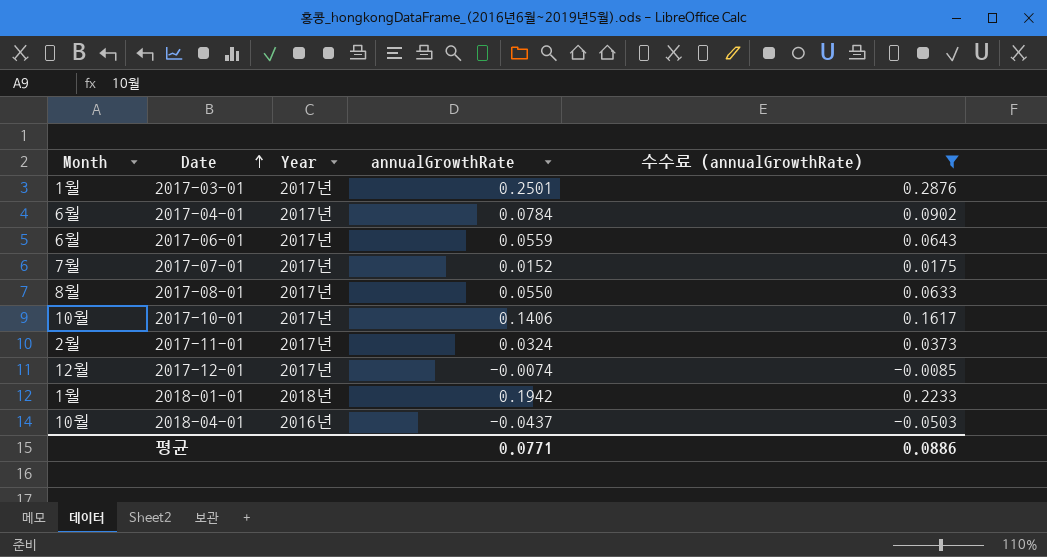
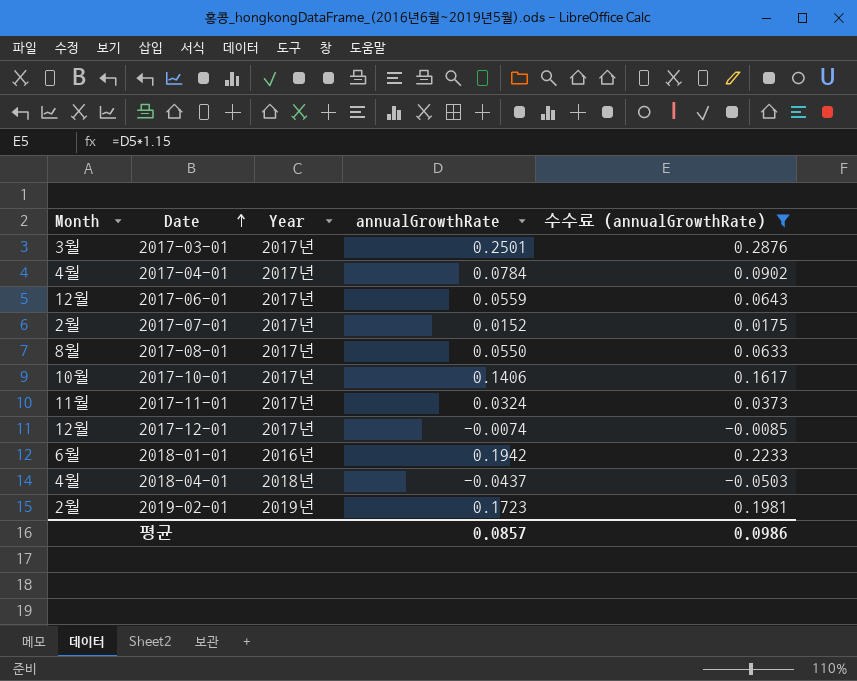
2017-03-01 | Month: 1월 -> 3월
2017-04-01 | Month: 6월 -> 4월
2017-06-01 | Month: 6월 -> 12월
2017-07-01 | Month: 7월 -> 2월
2017-11-01 | Month: 2월 -> 11월
2018-01-01 | Month: 1월 -> 6월
2018-01-01 | Year: 2018년 -> 2016년
2018-04-01 | Month: 10월 -> 4월
2018-04-01 | Year: 2016년 -> 2018년
row 2019-02-01: none -> 2월 | 2019년 | 0.1723 | 0.1981
평균 | annualGrowthRate: 0.0771 -> 0.0857
평균 | 수수료 (annualGrowthRate): 0.0886 -> 0.0986

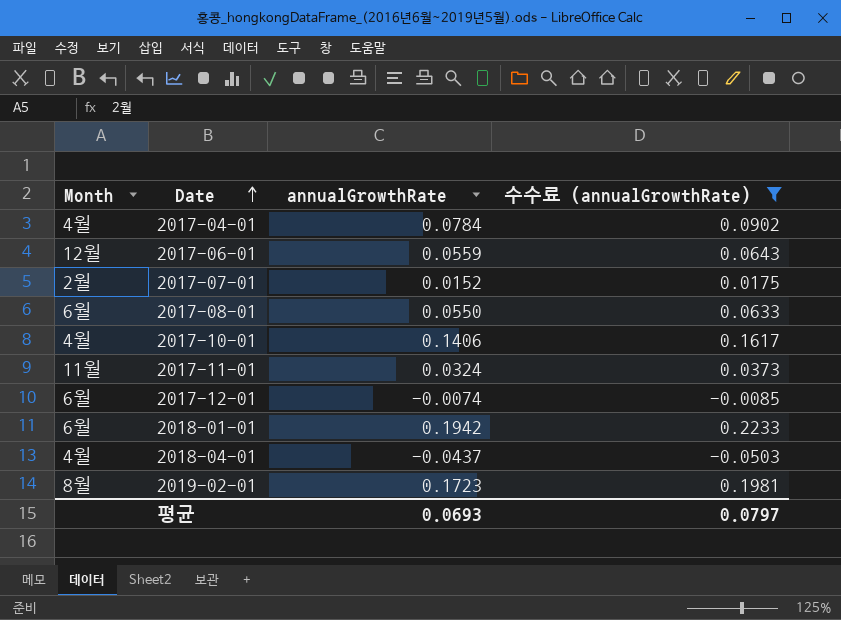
column Year | position: 3 -> none
row 2017-03-01: 3월 | 2017년 | 0.2501 | 0.2876 -> none
2017-08-01 | Month: 8월 -> 6월
2017-10-01 | Month: 10월 -> 4월
2017-12-01 | Month: 12월 -> 6월
2019-02-01 | Month: 2월 -> 8월
평균 | annualGrowthRate: 0.0857 -> 0.0693
평균 | 수수료 (annualGrowthRate): 0.0986 -> 0.0797

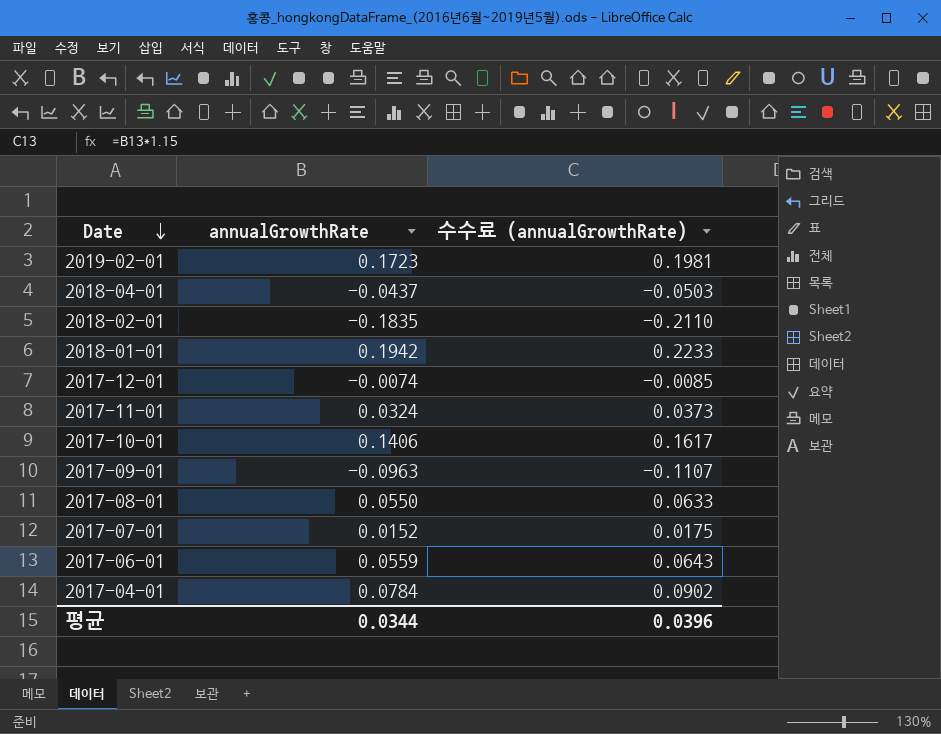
filter: 수수료 (annualGrowthRate) >= -0.0503 -> none
row order: Date ascending -> Date descending
column Month | position: 1 -> none
평균 | annualGrowthRate: 0.0693 -> 0.0344
평균 | 수수료 (annualGrowthRate): 0.0797 -> 0.0396

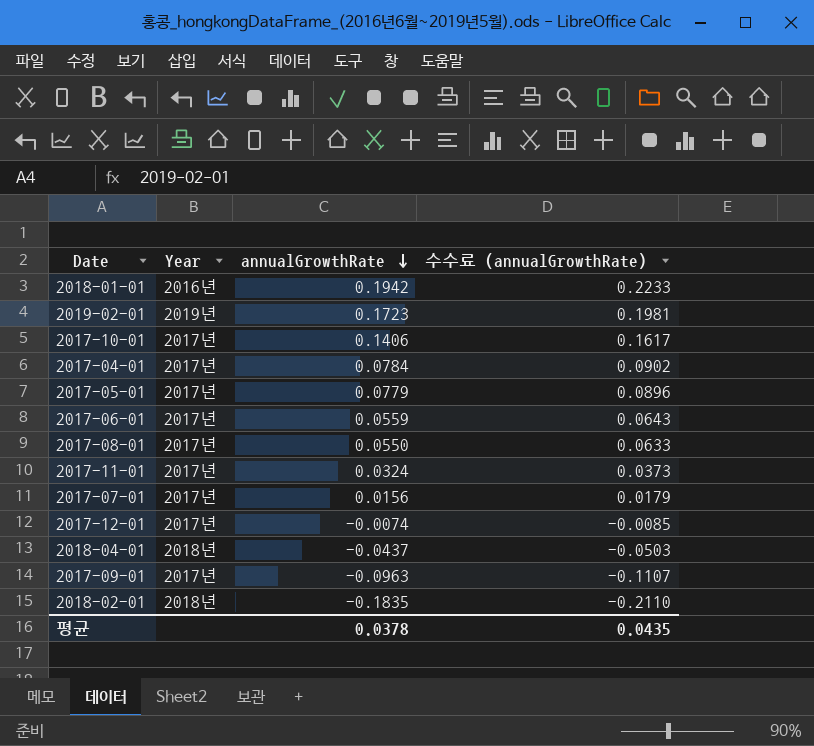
row order: Date descending -> annualGrowthRate descending
column Year | position: none -> 2
row 2017-05-01: none -> 2017년 | 0.0779 | 0.0896
2017-07-01 | annualGrowthRate: 0.0152 -> 0.0156
2017-07-01 | 수수료 (annualGrowthRate): 0.0175 -> 0.0179
평균 | annualGrowthRate: 0.0344 -> 0.0378
평균 | 수수료 (annualGrowthRate): 0.0396 -> 0.0435

